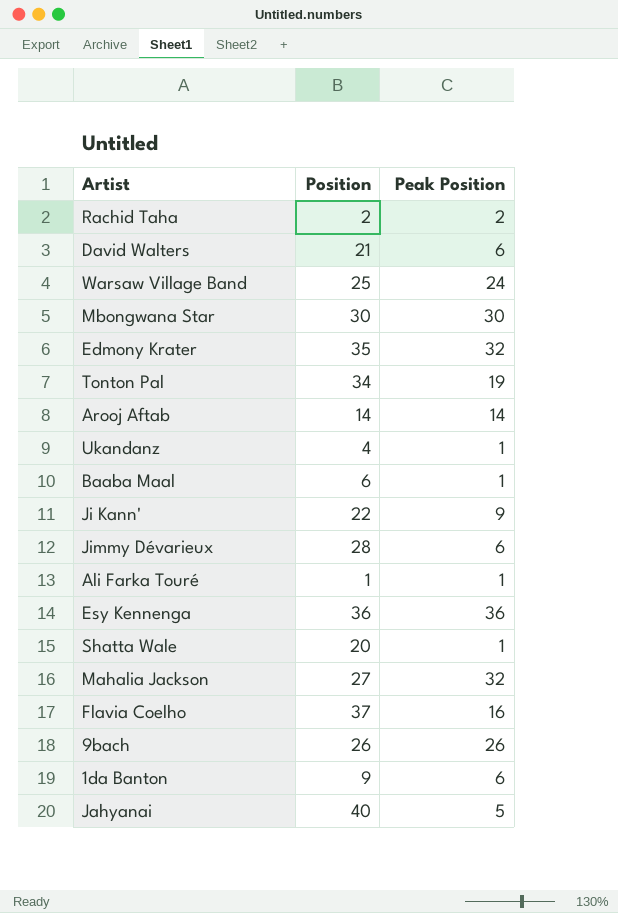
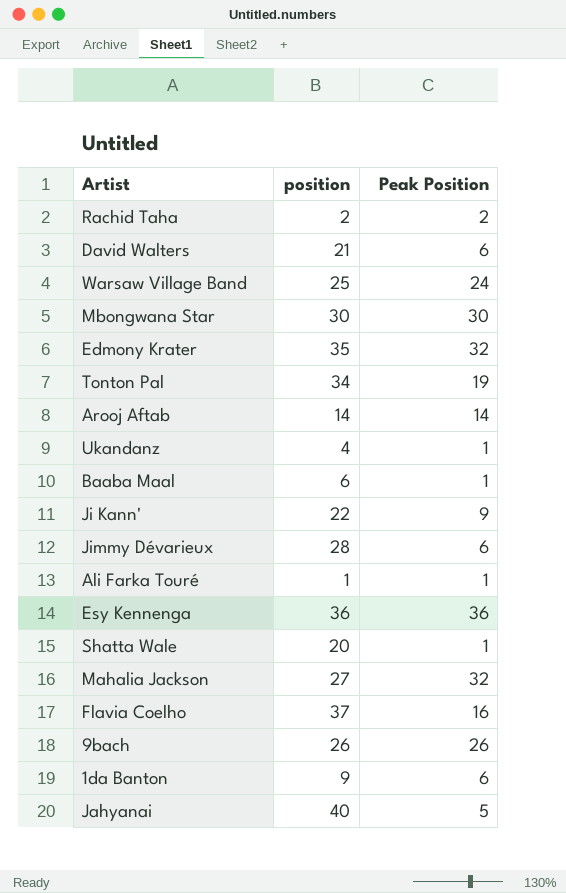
column name: Position -> position

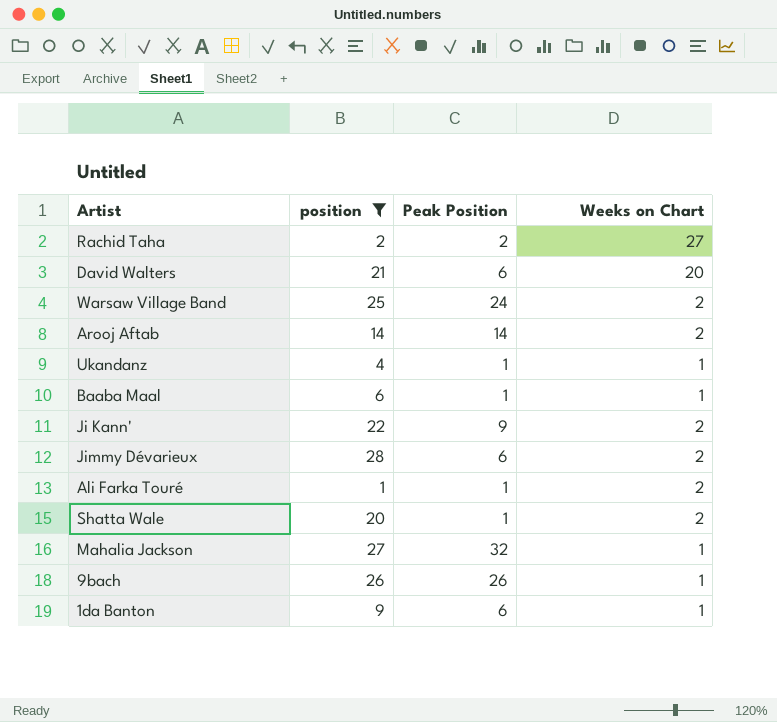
filter: none -> position <= 28
column Weeks on Chart | position: none -> 4

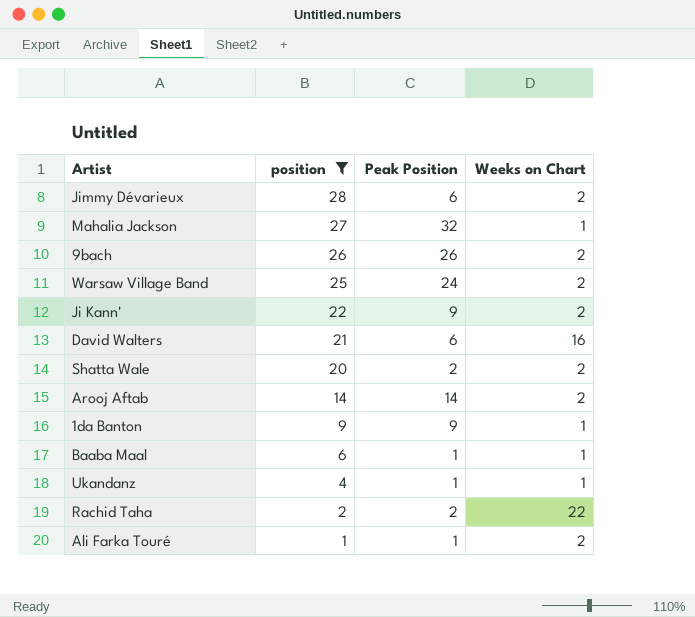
row order: none -> position descending
9bach | Weeks on Chart: 1 -> 2
David Walters | Weeks on Chart: 20 -> 16
Shatta Wale | Peak Position: 1 -> 2
1da Banton | Peak Position: 6 -> 9
Rachid Taha | Weeks on Chart: 27 -> 22

